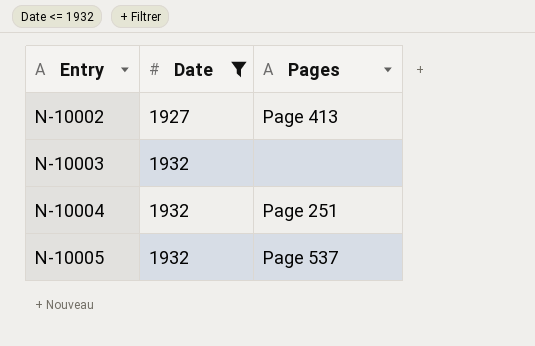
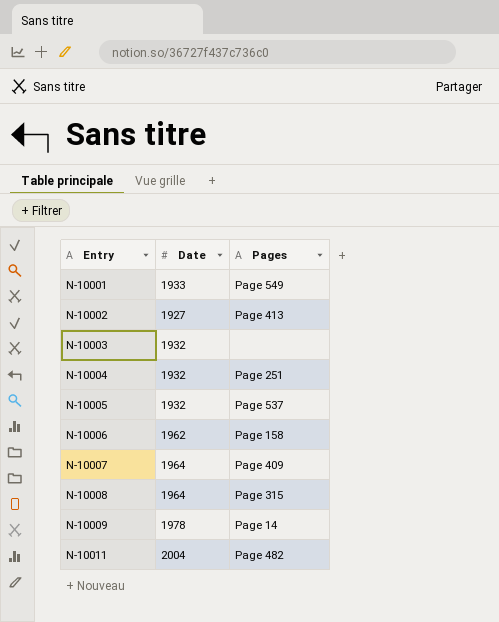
filter: Date <= 1932 -> none

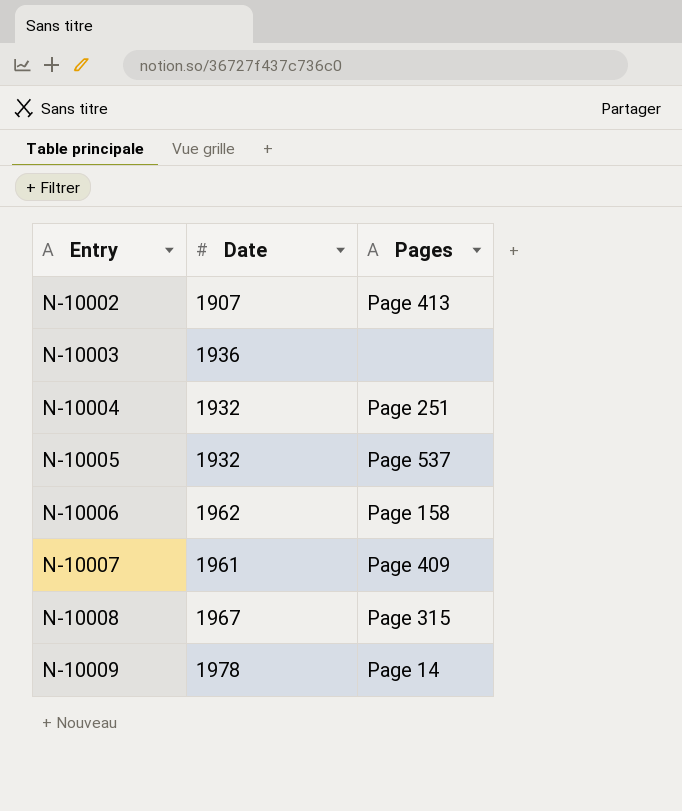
row N-10001: 1933 | Page 549 -> none
row N-10011: 2004 | Page 482 -> none
N-10002 | Date: 1927 -> 1907
N-10003 | Date: 1932 -> 1936
N-10007 | Date: 1964 -> 1961
N-10008 | Date: 1964 -> 1967

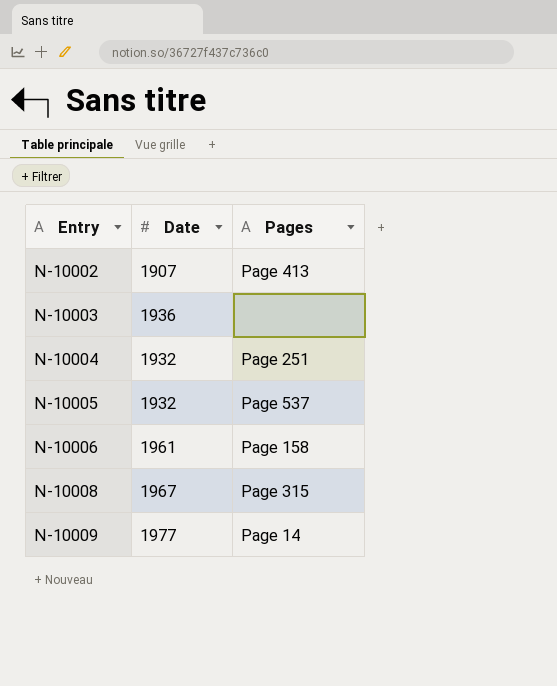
row N-10007: 1961 | Page 409 -> none
N-10006 | Date: 1962 -> 1961
N-10009 | Date: 1978 -> 1977

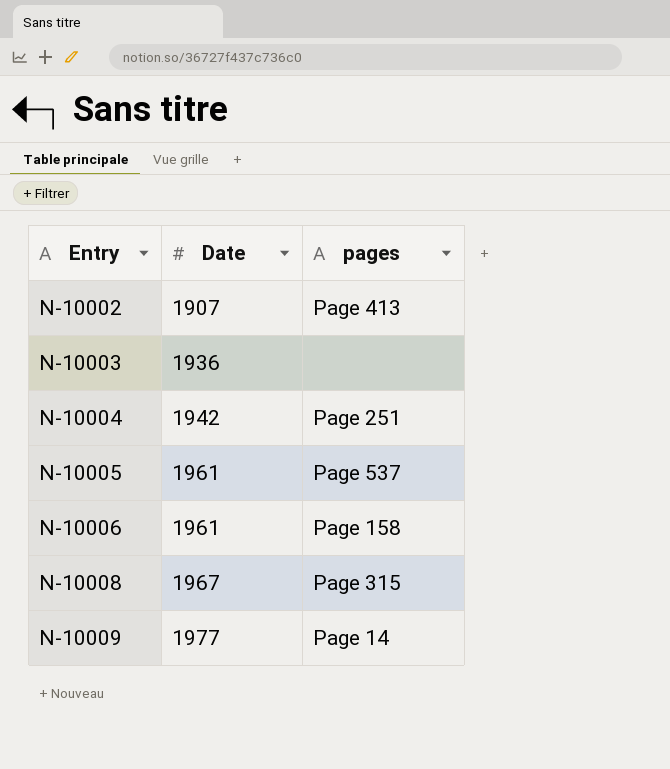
column name: Pages -> pages
N-10004 | Date: 1932 -> 1942
N-10005 | Date: 1932 -> 1961

